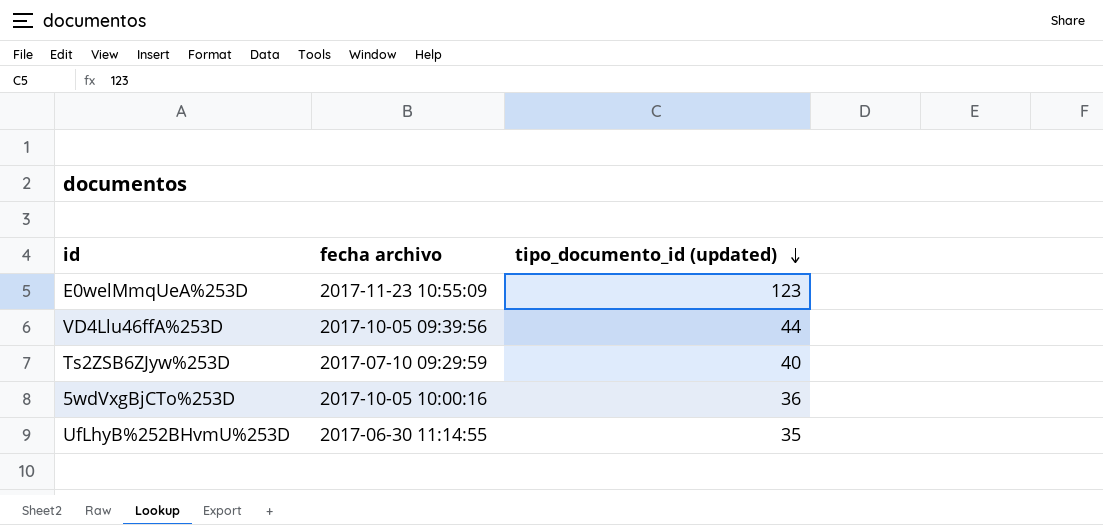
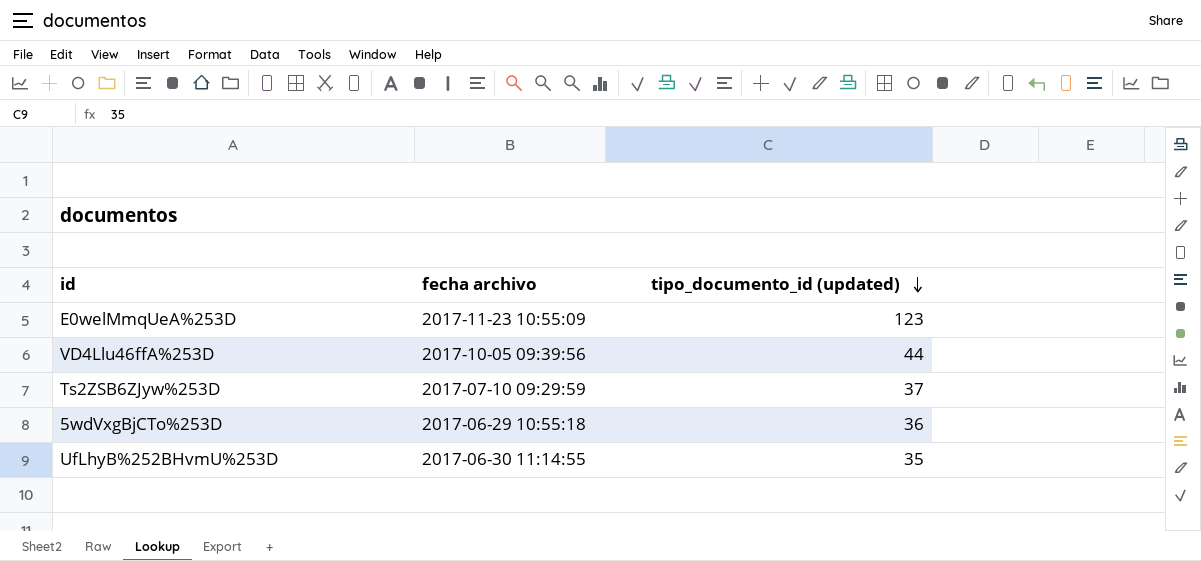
Ts2ZSB6ZJyw%253D | tipo_documento_id (updated): 40 -> 37
5wdVxgBjCTo%253D | fecha archivo: 2017-10-05 10:00:16 -> 2017-06-29 10:55:18

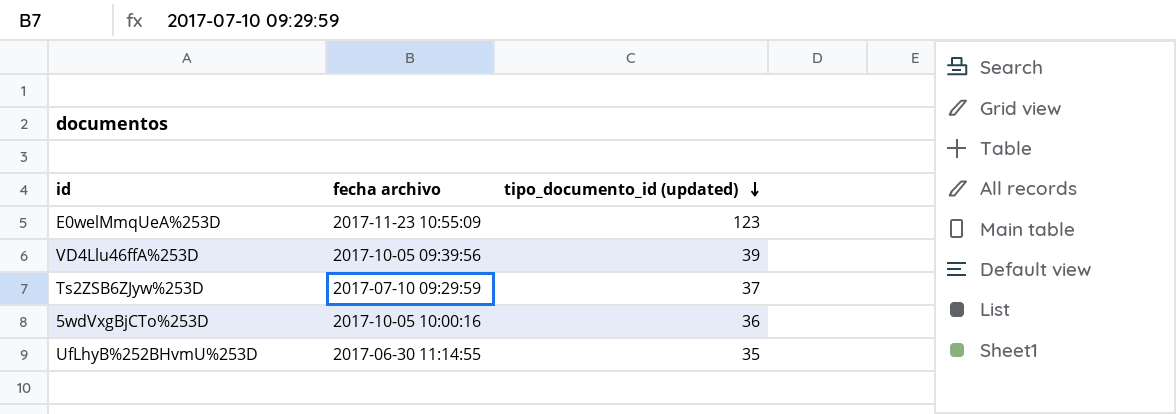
VD4Llu46ffA%253D | tipo_documento_id (updated): 44 -> 39
5wdVxgBjCTo%253D | fecha archivo: 2017-06-29 10:55:18 -> 2017-10-05 10:00:16

